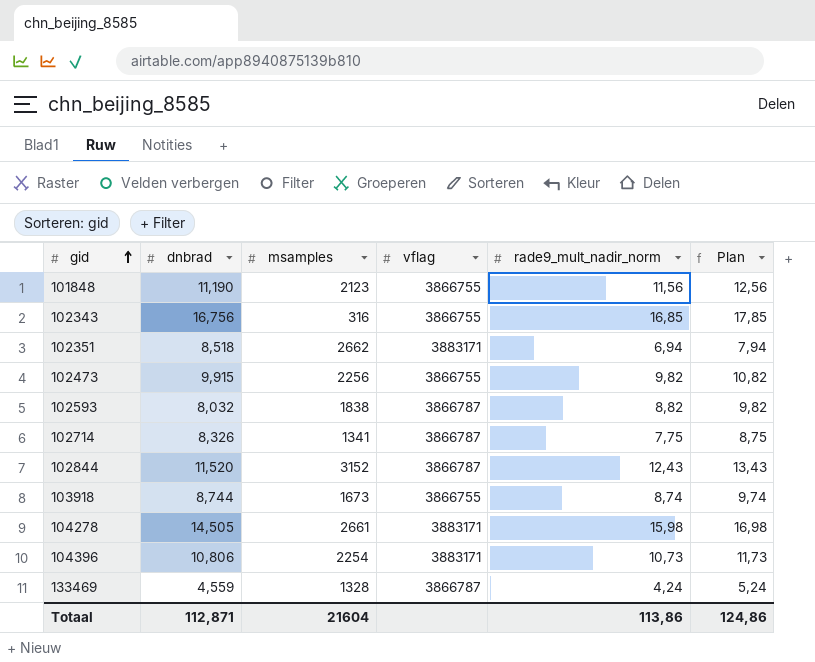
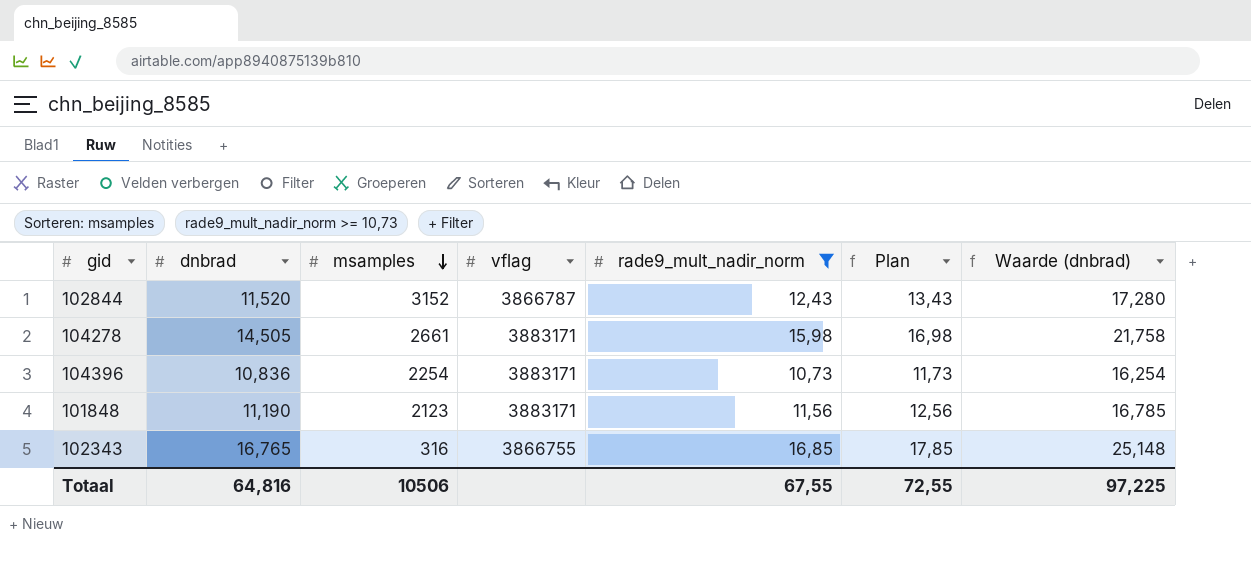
filter: none -> rade9_mult_nadir_norm >= 10,73
row order: gid ascending -> msamples descending
column Waarde (dnbrad) | formula: none -> [dnbrad] * 1,5
104396 | dnbrad: 10,806 -> 10,836
101848 | vflag: 3866755 -> 3883171
102343 | dnbrad: 16,756 -> 16,765
Totaal | dnbrad: 112,871 -> 64,816
Totaal | msamples: 21604 -> 10506
Totaal | rade9_mult_nadir_norm: 113,86 -> 67,55
Totaal | Plan: 124,86 -> 72,55

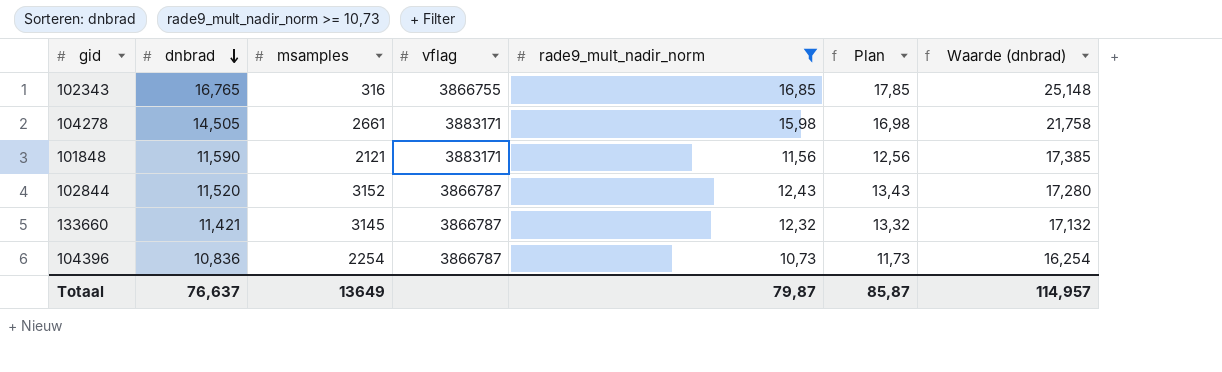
row order: msamples descending -> dnbrad descending
101848 | dnbrad: 11,190 -> 11,590
101848 | msamples: 2123 -> 2121
101848 | Waarde (dnbrad): 16,785 -> 17,385
row 133660: none -> 11,421 | 3145 | 3866787 | 12,32 | 13,32 | 17,132
104396 | vflag: 3883171 -> 3866787
Totaal | dnbrad: 64,816 -> 76,637
Totaal | msamples: 10506 -> 13649
Totaal | rade9_mult_nadir_norm: 67,55 -> 79,87
Totaal | Plan: 72,55 -> 85,87
Totaal | Waarde (dnbrad): 97,225 -> 114,957

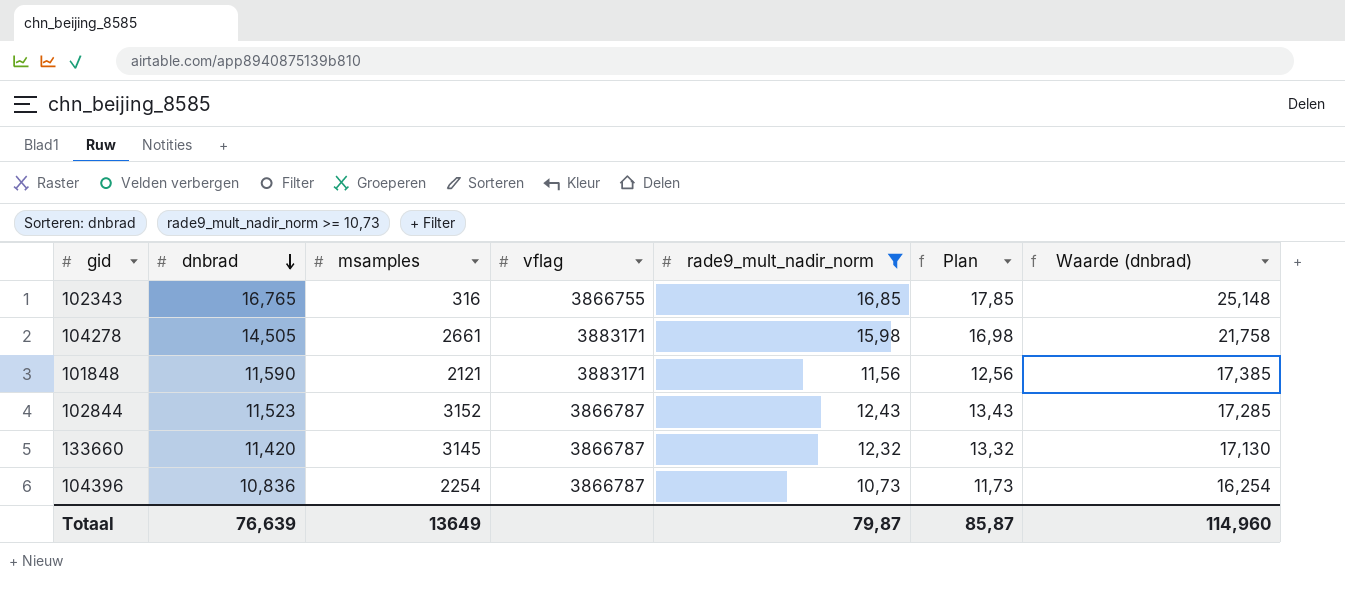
102844 | dnbrad: 11,520 -> 11,523
102844 | Waarde (dnbrad): 17,280 -> 17,285
133660 | dnbrad: 11,421 -> 11,420
133660 | Waarde (dnbrad): 17,132 -> 17,130
Totaal | dnbrad: 76,637 -> 76,639
Totaal | Waarde (dnbrad): 114,957 -> 114,960

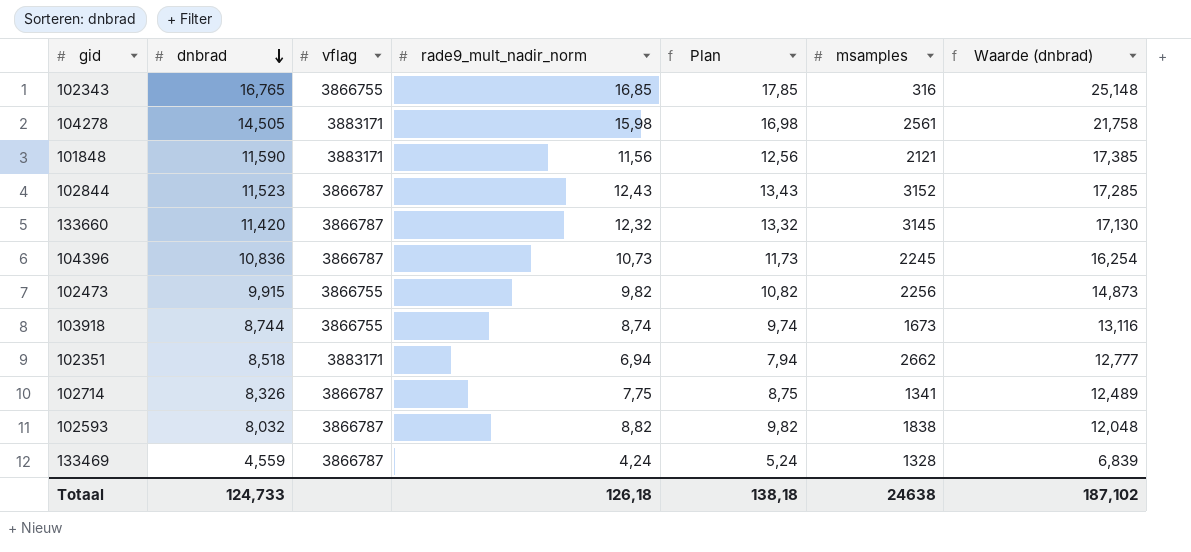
filter: rade9_mult_nadir_norm >= 10,73 -> none
column msamples | position: 3 -> 6
104278 | msamples: 2661 -> 2561
104396 | msamples: 2254 -> 2245
Totaal | dnbrad: 76,639 -> 124,733
Totaal | rade9_mult_nadir_norm: 79,87 -> 126,18
Totaal | Plan: 85,87 -> 138,18
Totaal | msamples: 13649 -> 24638
Totaal | Waarde (dnbrad): 114,960 -> 187,102

